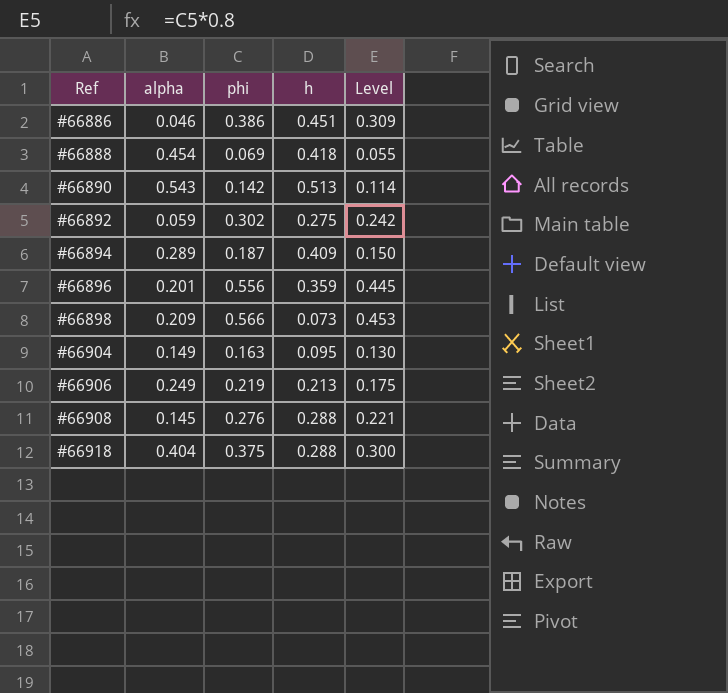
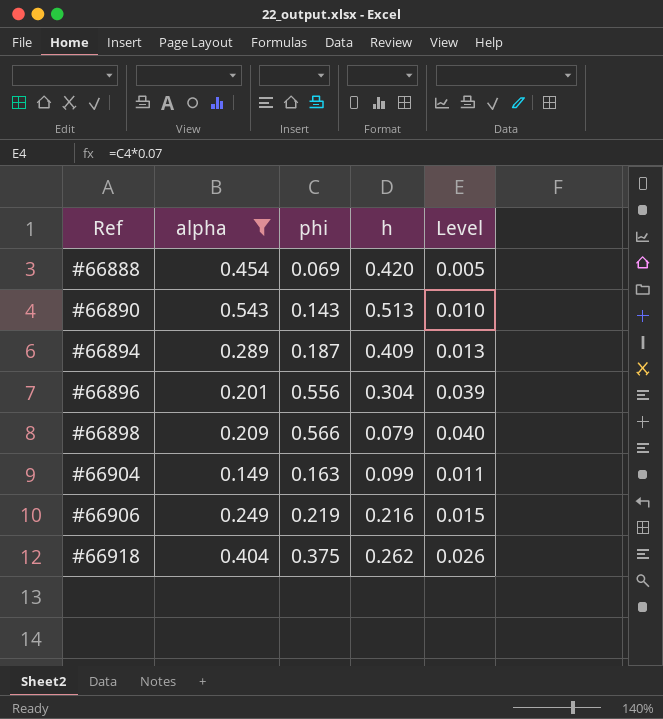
filter: none -> alpha >= 0.149
column Level | formula: [phi] * 0.8 -> [phi] * 0.07
#66888 | h: 0.418 -> 0.420
#66890 | phi: 0.142 -> 0.143
#66896 | h: 0.359 -> 0.304
#66898 | h: 0.073 -> 0.079
#66904 | h: 0.095 -> 0.099
#66906 | h: 0.213 -> 0.216
#66918 | h: 0.288 -> 0.262

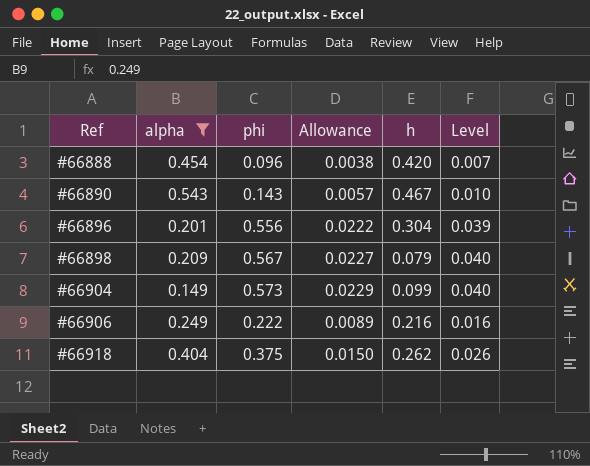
column Allowance | formula: none -> [phi] * 0.04
row #66894: 0.289 | 0.187 | 0.409 | 0.013 -> none
#66888 | phi: 0.069 -> 0.096
#66888 | Level: 0.005 -> 0.007
#66890 | h: 0.513 -> 0.467
#66898 | phi: 0.566 -> 0.567
#66904 | phi: 0.163 -> 0.573
#66904 | Level: 0.011 -> 0.040
#66906 | phi: 0.219 -> 0.222
#66906 | Level: 0.015 -> 0.016

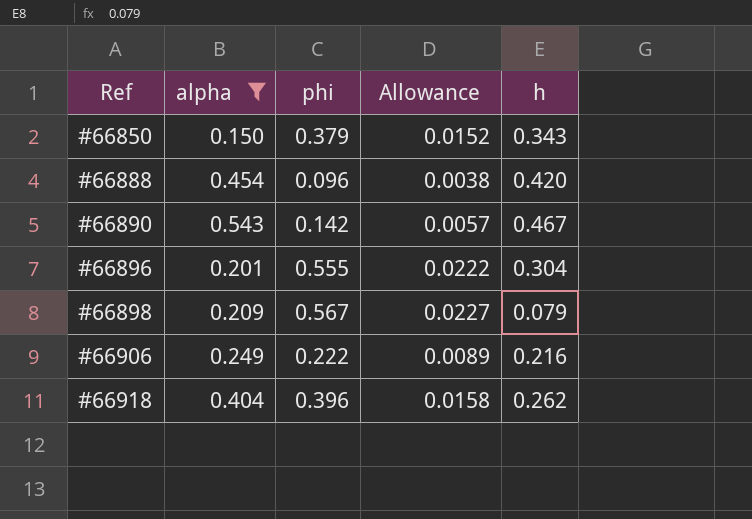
column Level | formula: [phi] * 0.07 -> none
row #66904: 0.149 | 0.573 | 0.0229 | 0.099 | 0.040 -> none
row #66850: none -> 0.150 | 0.379 | 0.0152 | 0.343
#66890 | phi: 0.143 -> 0.142
#66896 | phi: 0.556 -> 0.555
#66918 | phi: 0.375 -> 0.396
#66918 | Allowance: 0.0150 -> 0.0158

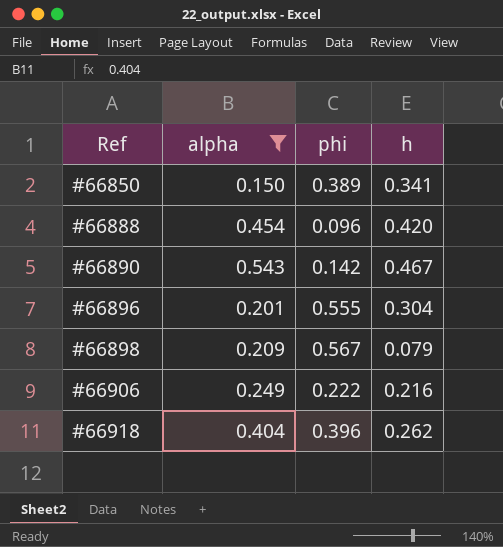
column Allowance | formula: [phi] * 0.04 -> none
#66850 | phi: 0.379 -> 0.389
#66850 | h: 0.343 -> 0.341

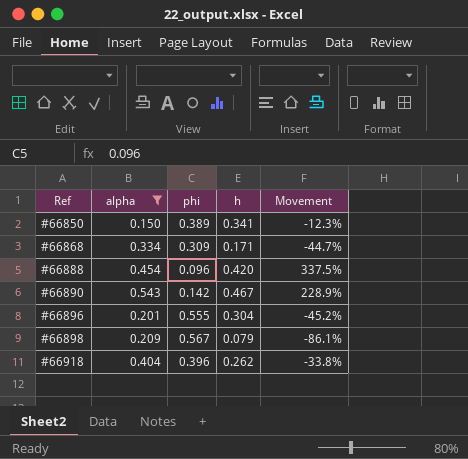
column Movement | formula: none -> ([h] - [phi]) / [phi]
row #66906: 0.249 | 0.222 | 0.216 -> none
row #66868: none -> 0.334 | 0.309 | 0.171 | -44.7%

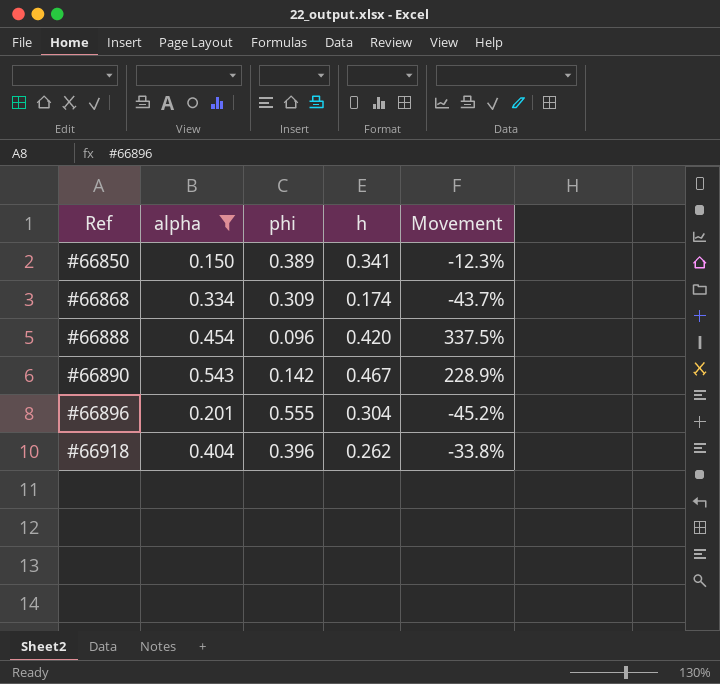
row #66898: 0.209 | 0.567 | 0.079 | -86.1% -> none
#66868 | h: 0.171 -> 0.174
#66868 | Movement: -44.7% -> -43.7%

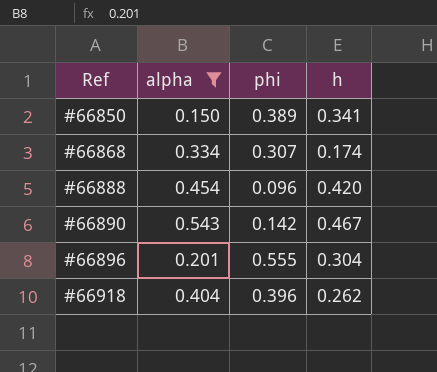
column Movement | formula: ([h] - [phi]) / [phi] -> none
#66868 | phi: 0.309 -> 0.307

